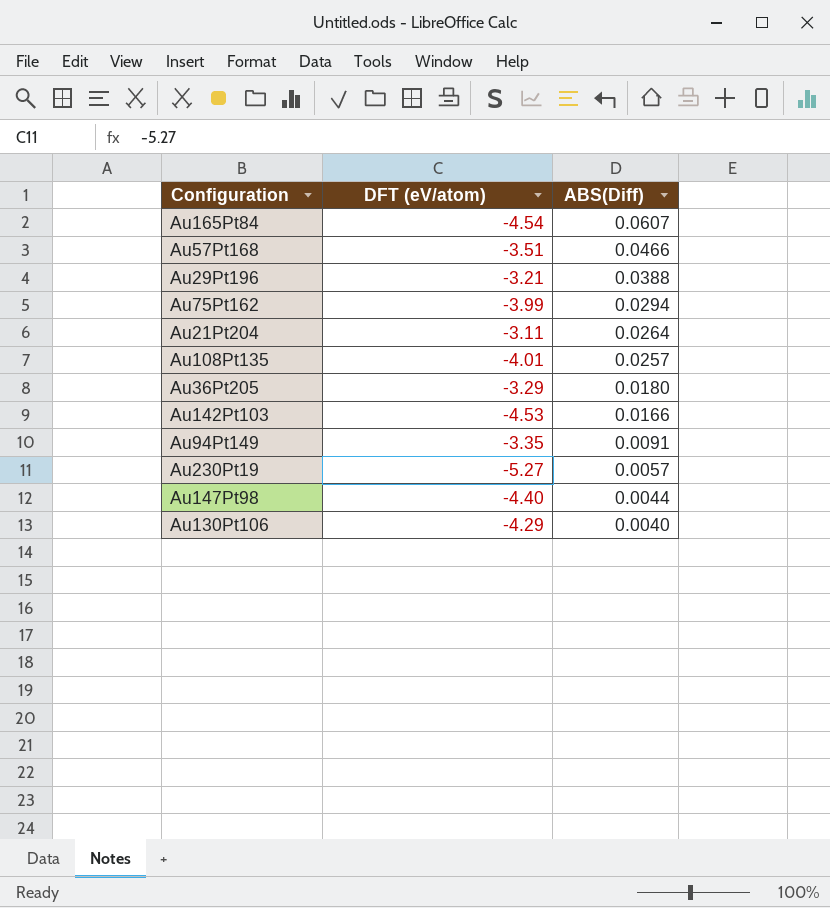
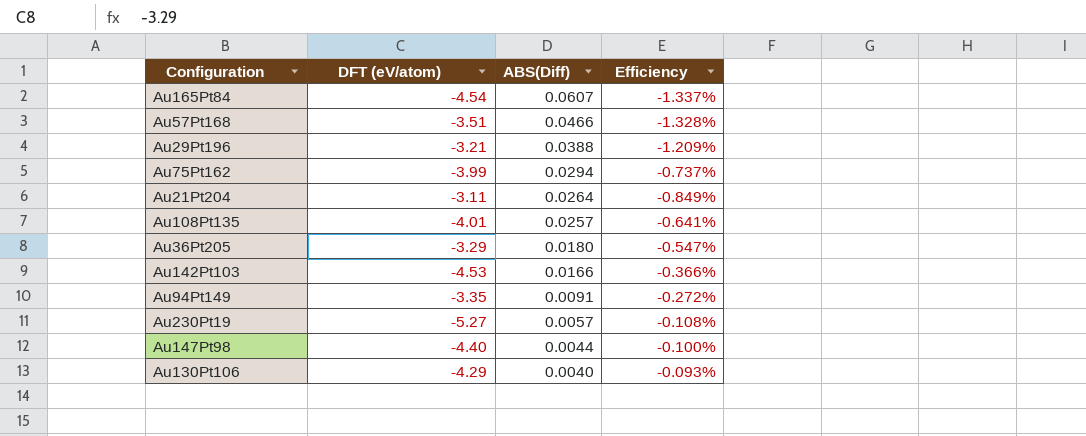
column Efficiency | formula: none -> [ABS(Diff)] / [DFT (eV/atom)]

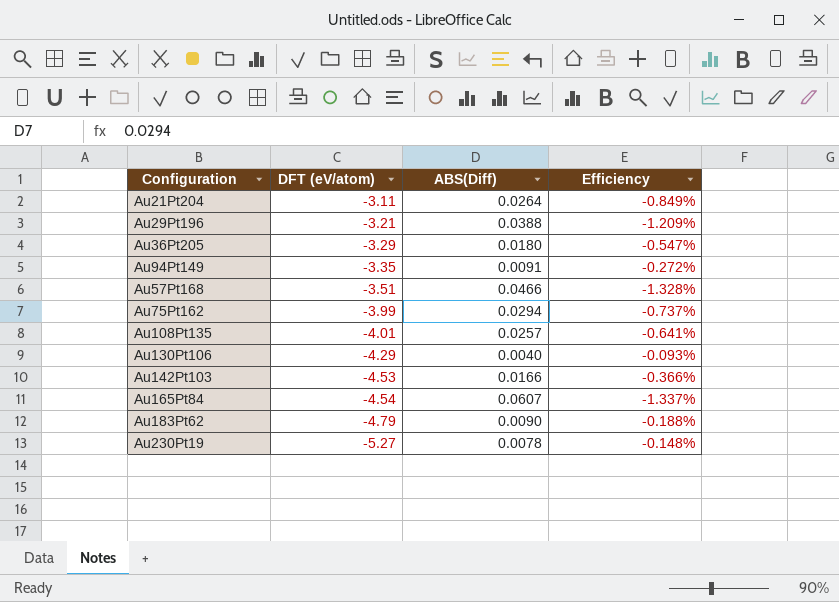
row order: ABS(Diff) descending -> DFT (eV/atom) descending
row Au147Pt98: -4.40 | 0.0044 | -0.100% -> none
row Au183Pt62: none -> -4.79 | 0.0090 | -0.188%
Au230Pt19 | ABS(Diff): 0.0057 -> 0.0078
Au230Pt19 | Efficiency: -0.108% -> -0.148%

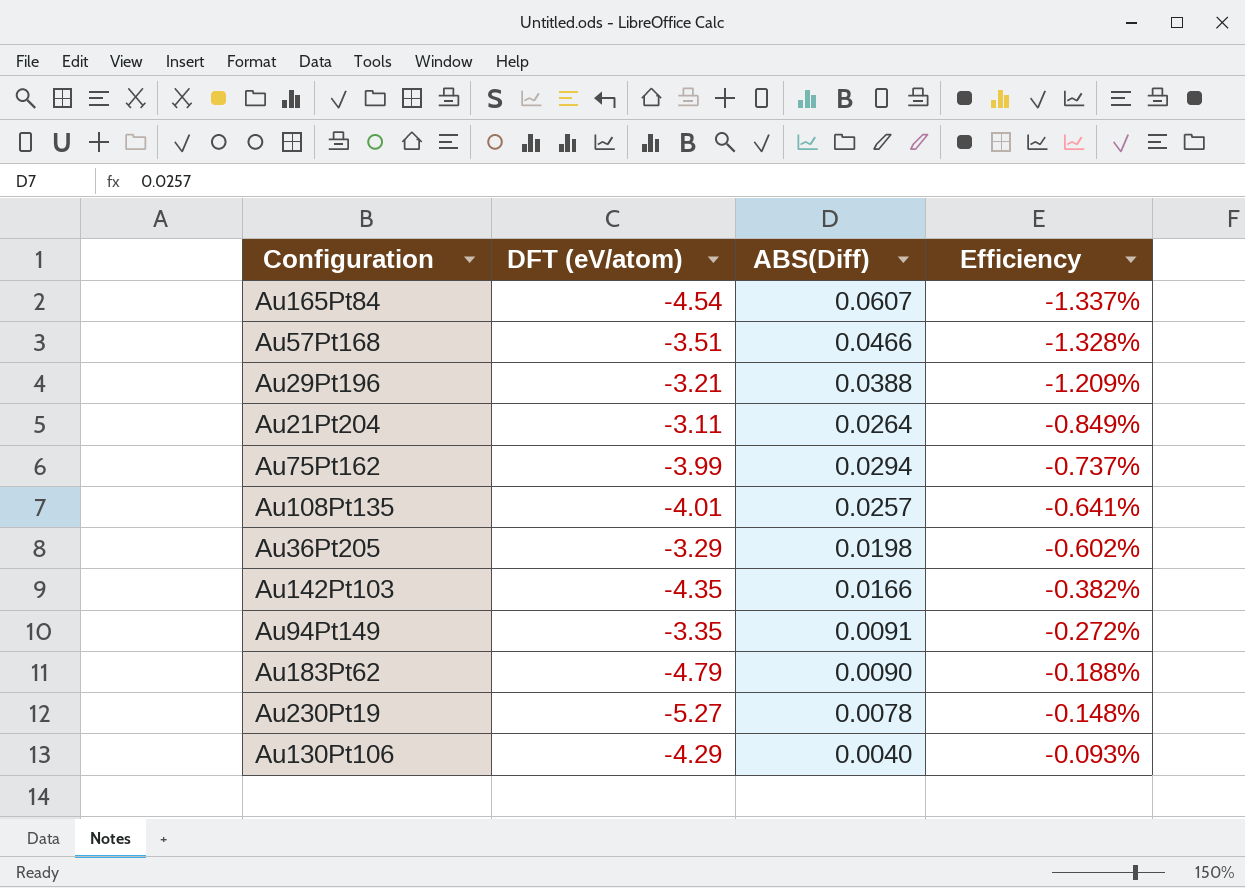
row order: DFT (eV/atom) descending -> Efficiency ascending
Au36Pt205 | ABS(Diff): 0.0180 -> 0.0198
Au36Pt205 | Efficiency: -0.547% -> -0.602%
Au142Pt103 | DFT (eV/atom): -4.53 -> -4.35
Au142Pt103 | Efficiency: -0.366% -> -0.382%

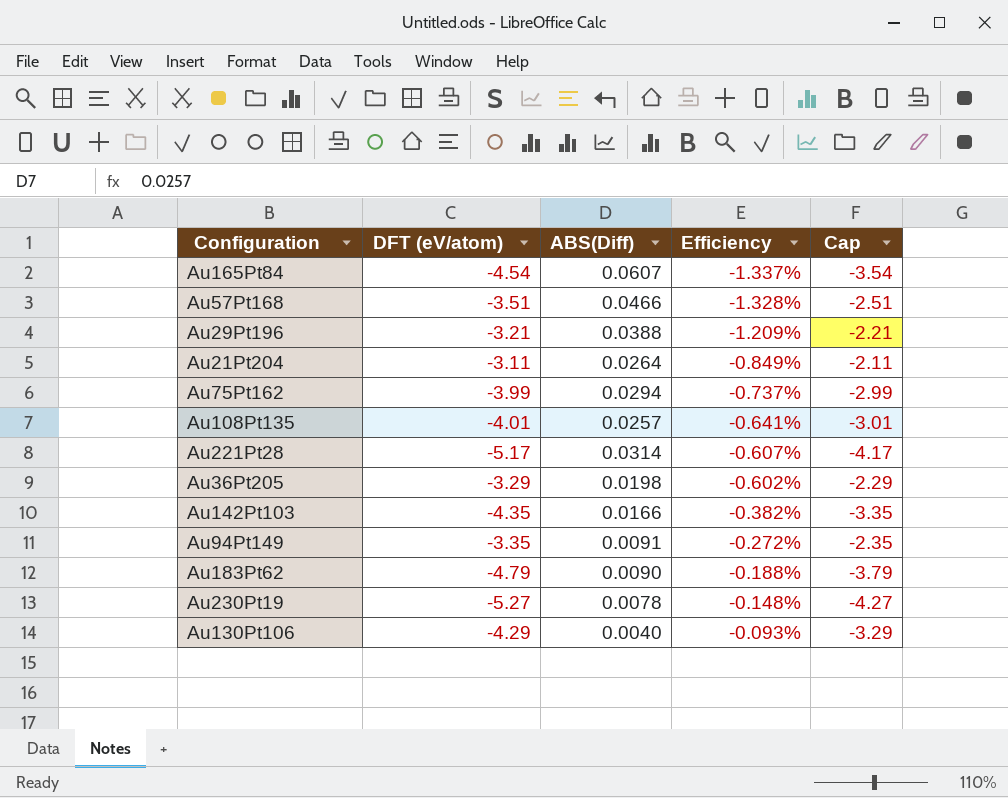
column Cap | formula: none -> [DFT (eV/atom)] + 1
row Au221Pt28: none -> -5.17 | 0.0314 | -0.607% | -4.17

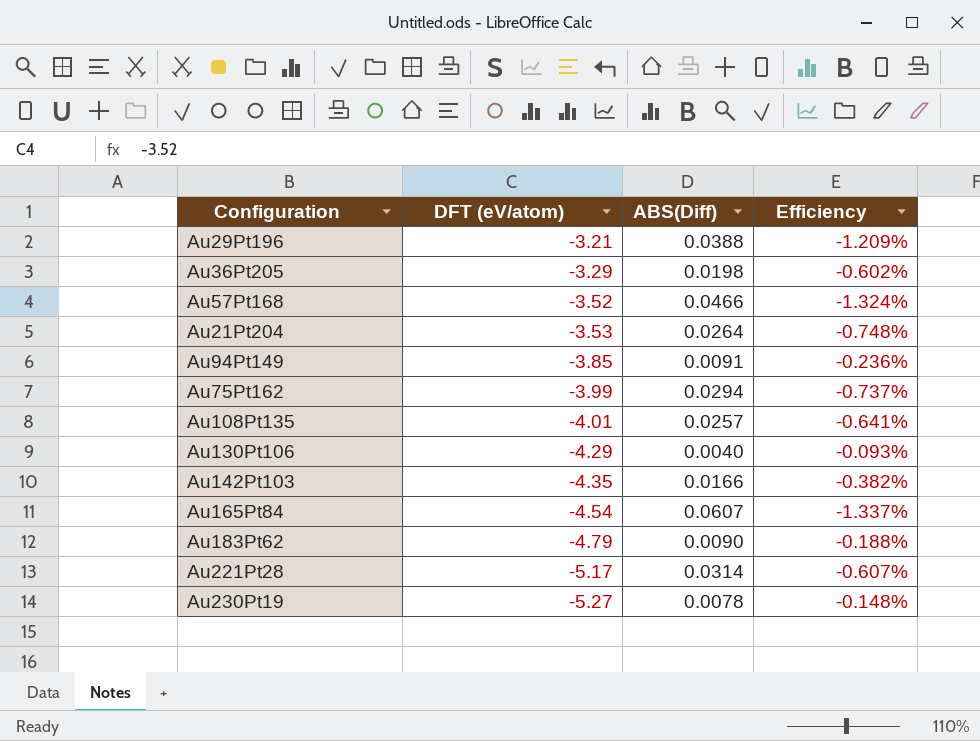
row order: Efficiency ascending -> DFT (eV/atom) descending
column Cap | formula: [DFT (eV/atom)] + 1 -> none
Au57Pt168 | DFT (eV/atom): -3.51 -> -3.52
Au57Pt168 | Efficiency: -1.328% -> -1.324%
Au21Pt204 | DFT (eV/atom): -3.11 -> -3.53
Au21Pt204 | Efficiency: -0.849% -> -0.748%
Au94Pt149 | DFT (eV/atom): -3.35 -> -3.85
Au94Pt149 | Efficiency: -0.272% -> -0.236%

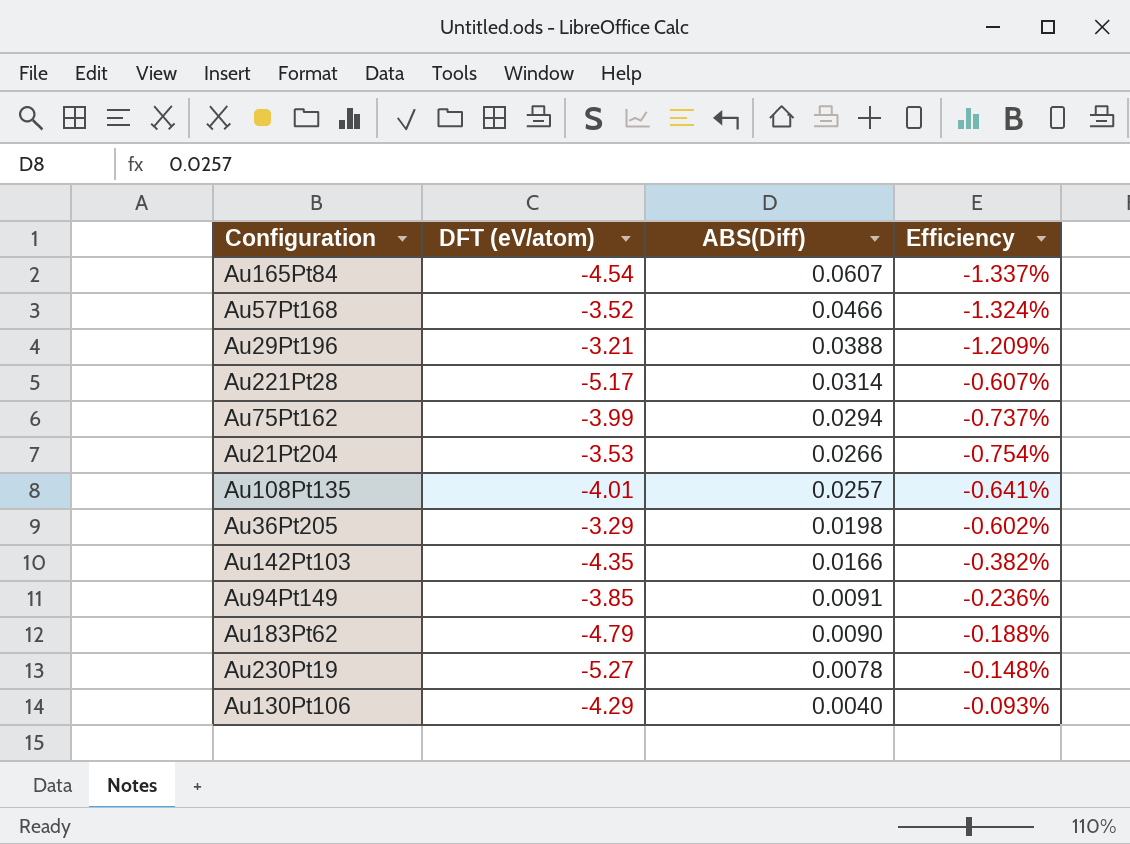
row order: DFT (eV/atom) descending -> ABS(Diff) descending
Au21Pt204 | ABS(Diff): 0.0264 -> 0.0266
Au21Pt204 | Efficiency: -0.748% -> -0.754%

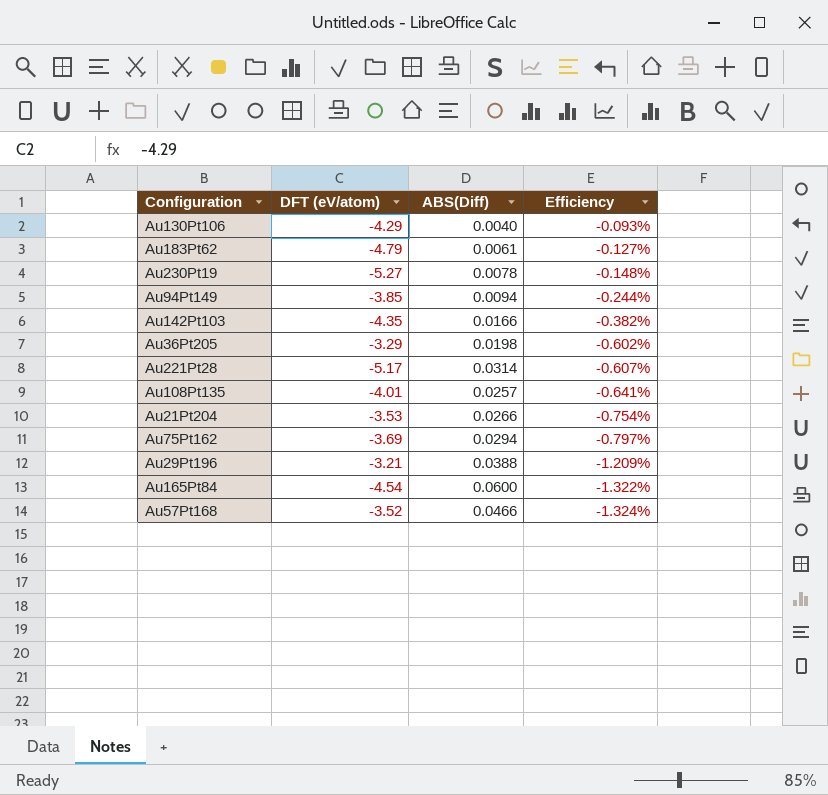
row order: ABS(Diff) descending -> Efficiency descending
Au183Pt62 | ABS(Diff): 0.0090 -> 0.0061
Au183Pt62 | Efficiency: -0.188% -> -0.127%
Au94Pt149 | ABS(Diff): 0.0091 -> 0.0094
Au94Pt149 | Efficiency: -0.236% -> -0.244%
Au75Pt162 | DFT (eV/atom): -3.99 -> -3.69
Au75Pt162 | Efficiency: -0.737% -> -0.797%
Au165Pt84 | ABS(Diff): 0.0607 -> 0.0600
Au165Pt84 | Efficiency: -1.337% -> -1.322%

